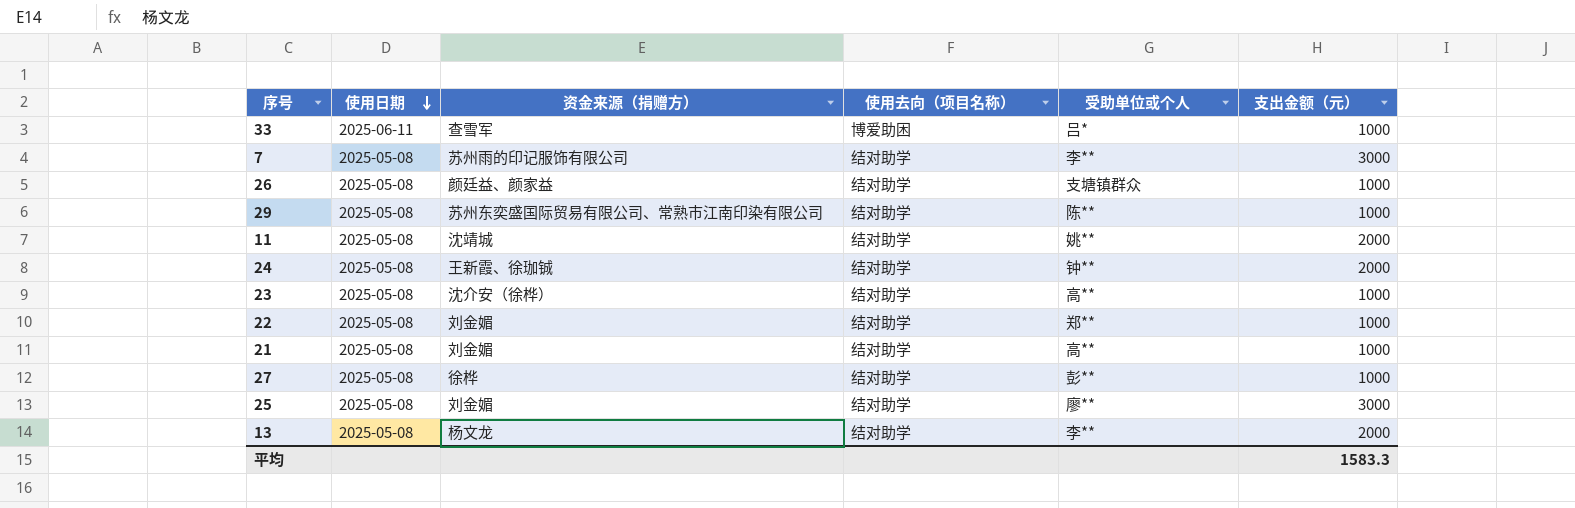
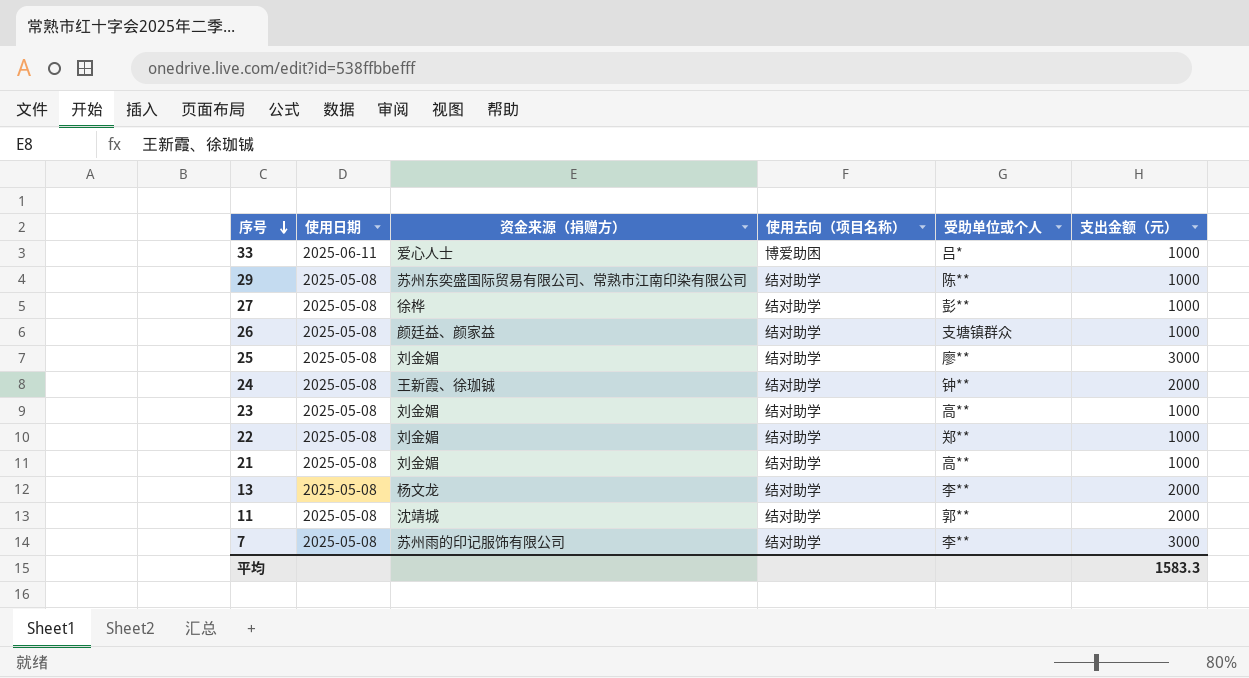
row order: 使用日期 descending -> 序号 descending
33 | 资金来源（捐赠方）: 查雪军 -> 爱心人士
23 | 资金来源（捐赠方）: 沈介安（徐桦） -> 刘金媚
11 | 受助单位或个人: 姚** -> 郭**

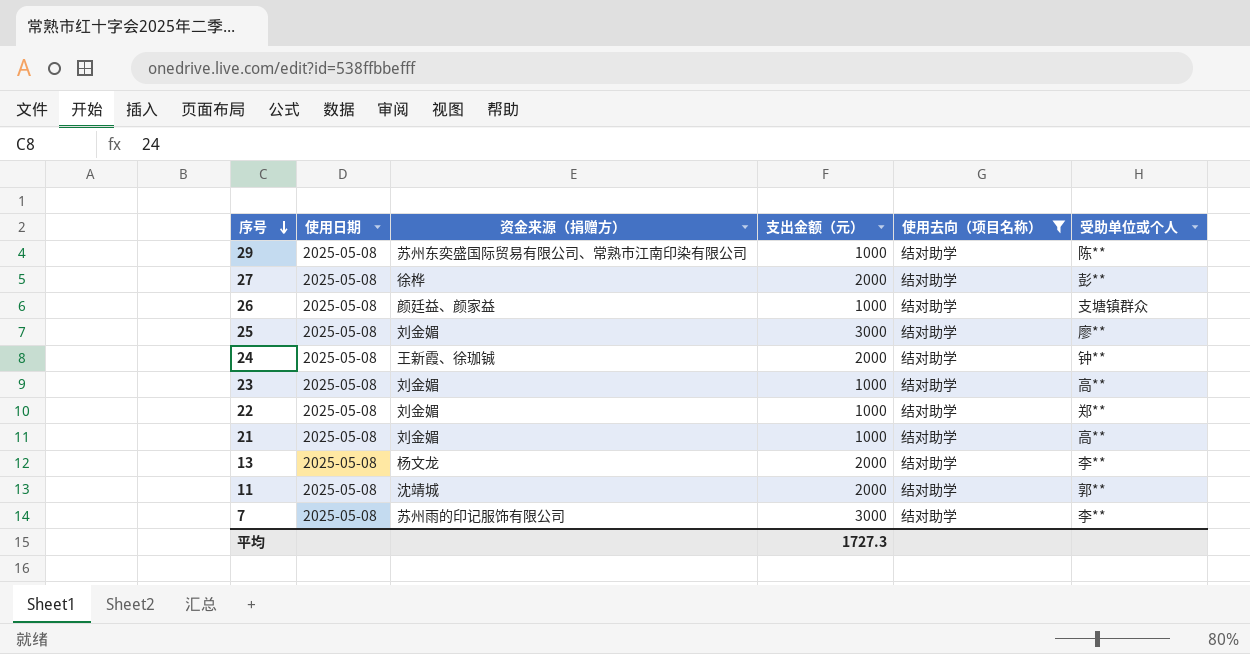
filter: none -> 使用去向（项目名称） = 结对助学
column 支出金额（元） | position: 6 -> 4
27 | 支出金额（元）: 1000 -> 2000
平均 | 支出金额（元）: 1583.3 -> 1727.3

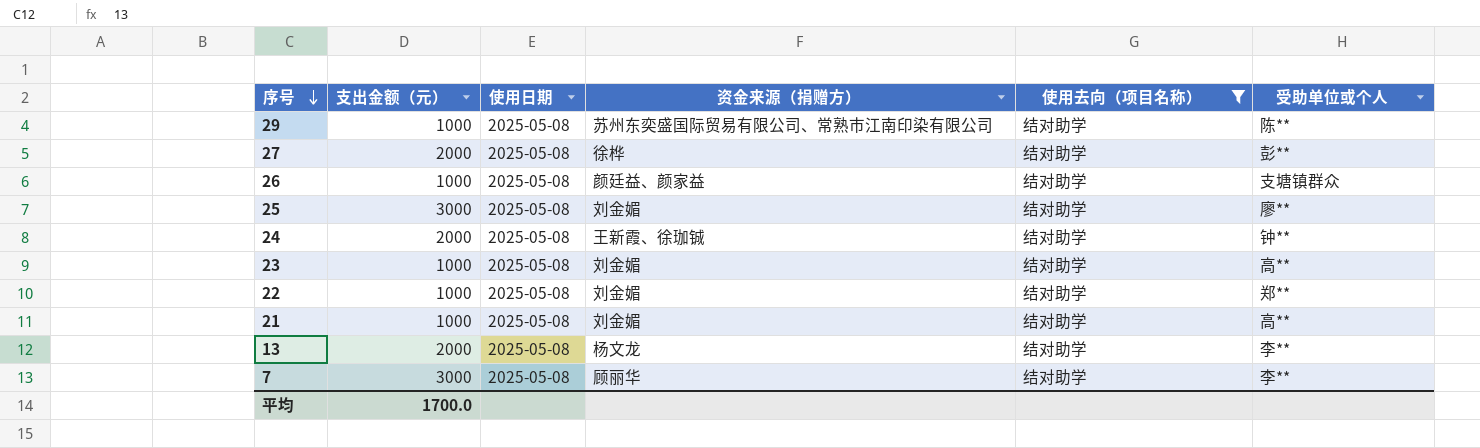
column 支出金额（元） | position: 4 -> 2
row 11: 2025-05-08 | 沈靖城 | 2000 | 结对助学 | 郭** -> none
7 | 资金来源（捐赠方）: 苏州雨的印记服饰有限公司 -> 顾丽华
平均 | 支出金额（元）: 1727.3 -> 1700.0

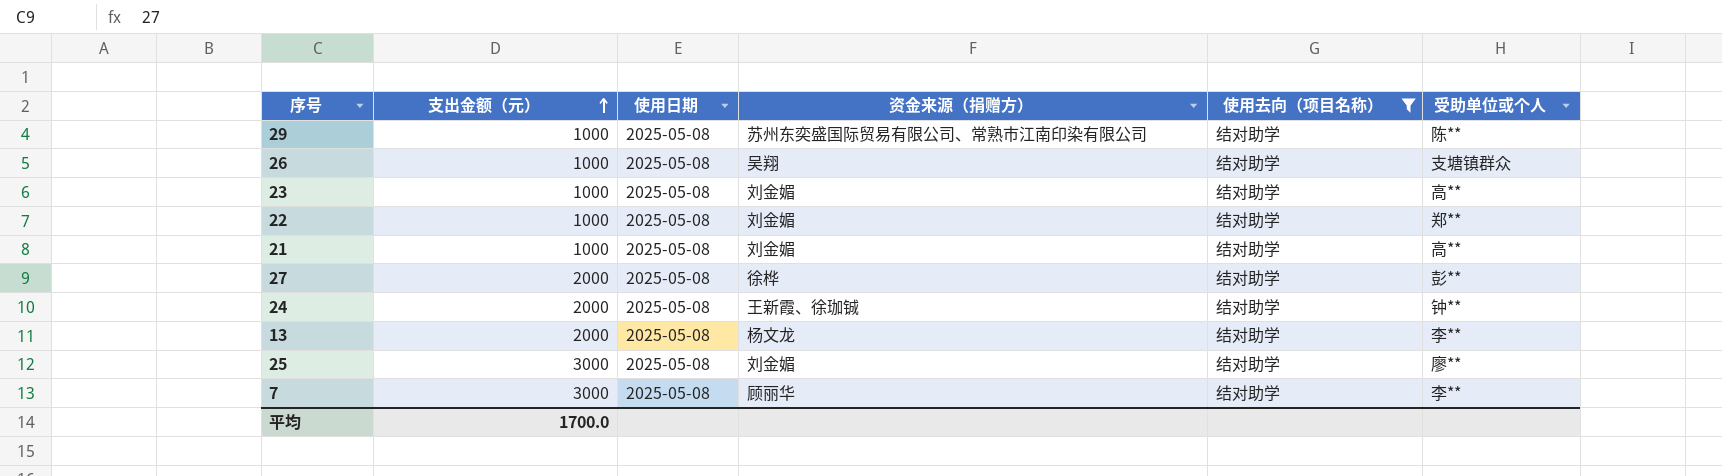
row order: 序号 descending -> 支出金额（元） ascending
26 | 资金来源（捐赠方）: 颜廷益、颜家益 -> 吴翔

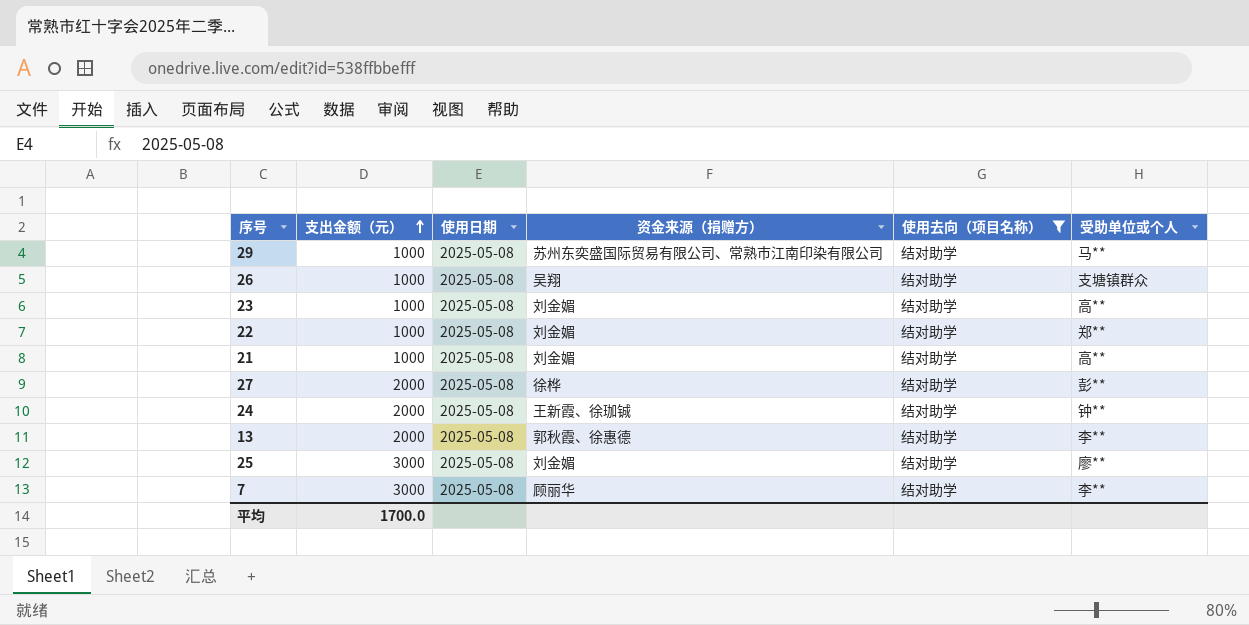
29 | 受助单位或个人: 陈** -> 马**
13 | 资金来源（捐赠方）: 杨文龙 -> 郭秋霞、徐惠德

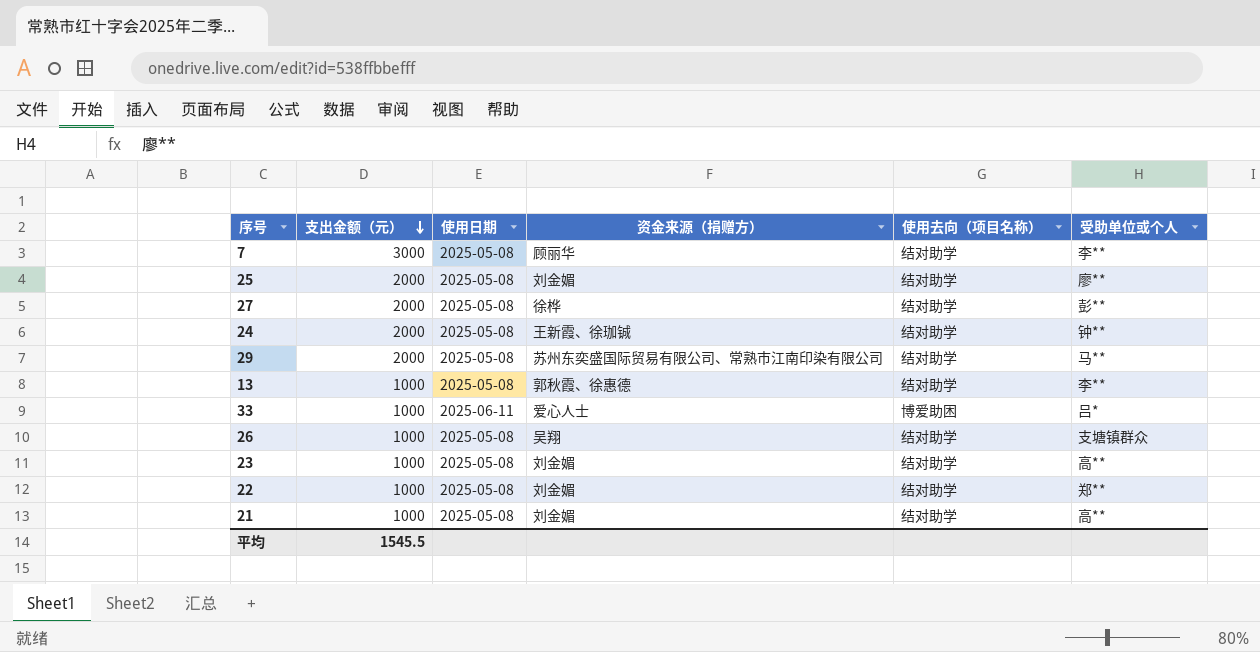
filter: 使用去向（项目名称） = 结对助学 -> none
row order: 支出金额（元） ascending -> 支出金额（元） descending
25 | 支出金额（元）: 3000 -> 2000
29 | 支出金额（元）: 1000 -> 2000
13 | 支出金额（元）: 2000 -> 1000
平均 | 支出金额（元）: 1700.0 -> 1545.5

